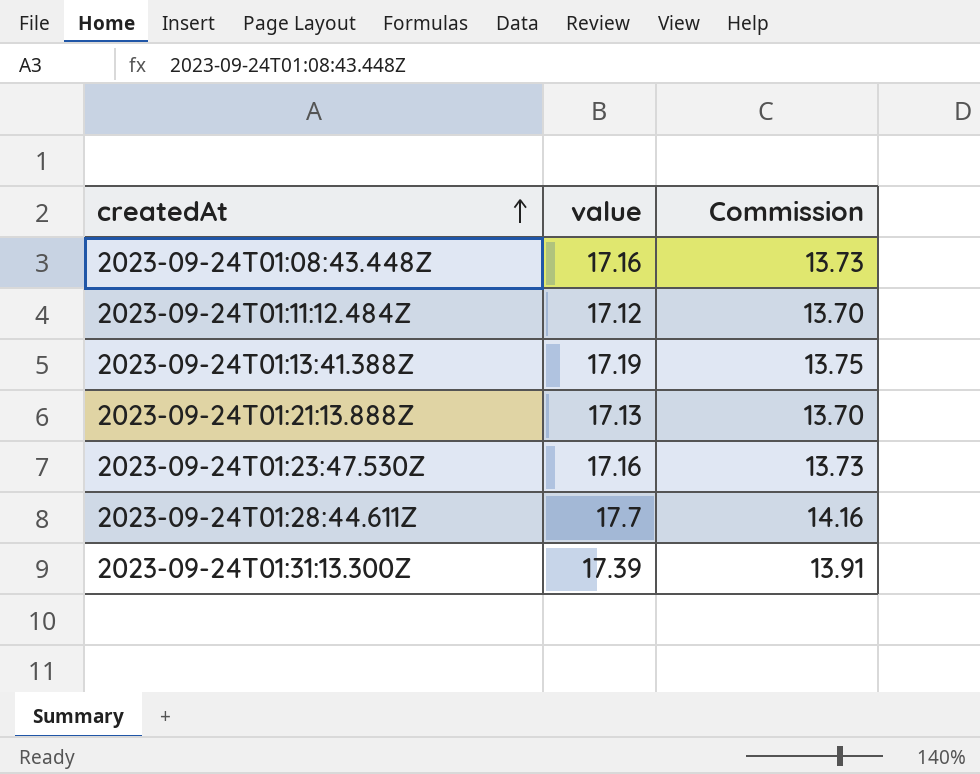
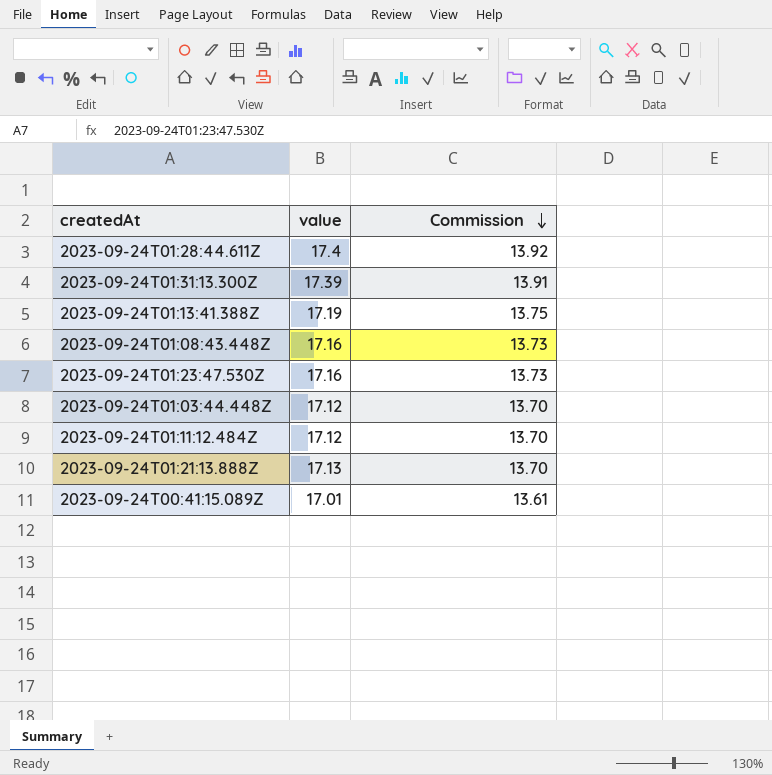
row order: createdAt ascending -> Commission descending
2023-09-24T01:28:44.611Z | value: 17.7 -> 17.4
2023-09-24T01:28:44.611Z | Commission: 14.16 -> 13.92
row 2023-09-24T01:03:44.448Z: none -> 17.12 | 13.70
row 2023-09-24T00:41:15.089Z: none -> 17.01 | 13.61

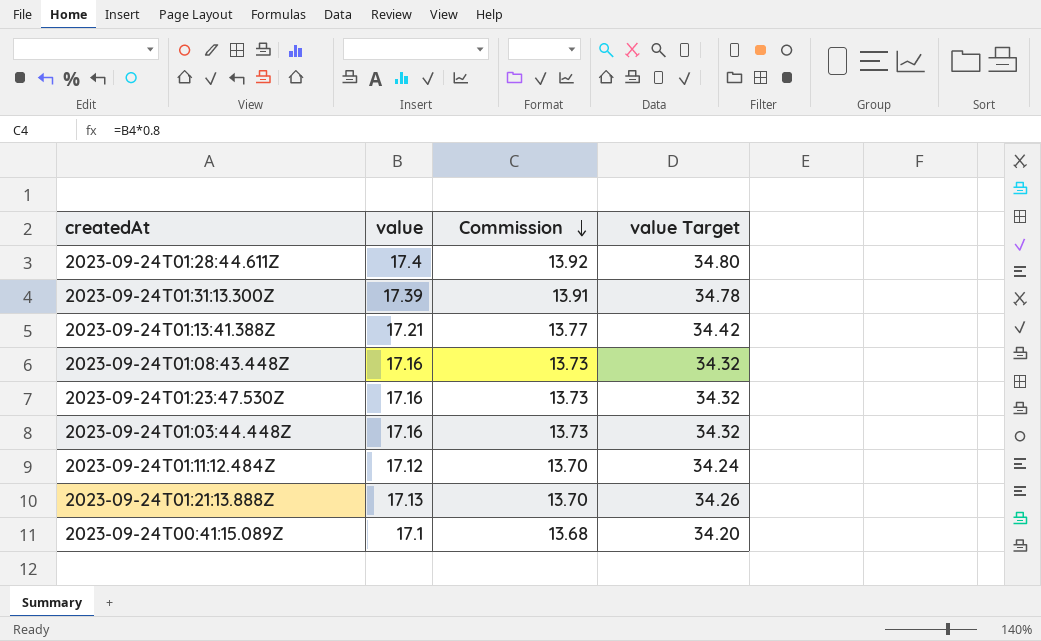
column value Target | formula: none -> [value] * 2
2023-09-24T01:13:41.388Z | value: 17.19 -> 17.21
2023-09-24T01:13:41.388Z | Commission: 13.75 -> 13.77
2023-09-24T01:03:44.448Z | value: 17.12 -> 17.16
2023-09-24T01:03:44.448Z | Commission: 13.70 -> 13.73
2023-09-24T00:41:15.089Z | value: 17.01 -> 17.1
2023-09-24T00:41:15.089Z | Commission: 13.61 -> 13.68

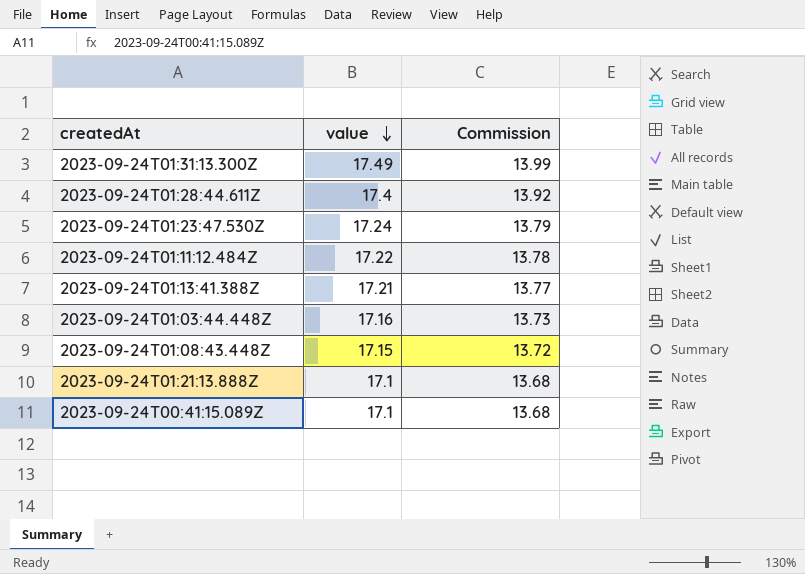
row order: Commission descending -> value descending
column value Target | formula: [value] * 2 -> none
2023-09-24T01:31:13.300Z | value: 17.39 -> 17.49
2023-09-24T01:31:13.300Z | Commission: 13.91 -> 13.99
2023-09-24T01:23:47.530Z | value: 17.16 -> 17.24
2023-09-24T01:23:47.530Z | Commission: 13.73 -> 13.79
2023-09-24T01:11:12.484Z | value: 17.12 -> 17.22
2023-09-24T01:11:12.484Z | Commission: 13.70 -> 13.78
2023-09-24T01:08:43.448Z | value: 17.16 -> 17.15
2023-09-24T01:08:43.448Z | Commission: 13.73 -> 13.72
2023-09-24T01:21:13.888Z | value: 17.13 -> 17.1
2023-09-24T01:21:13.888Z | Commission: 13.70 -> 13.68

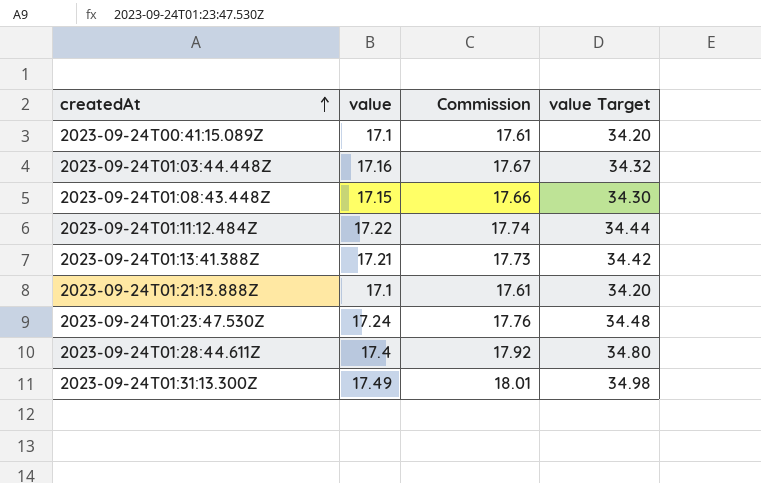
row order: value descending -> createdAt ascending
column Commission | formula: [value] * 0.8 -> [value] * 1.03
column value Target | formula: none -> [value] * 2

